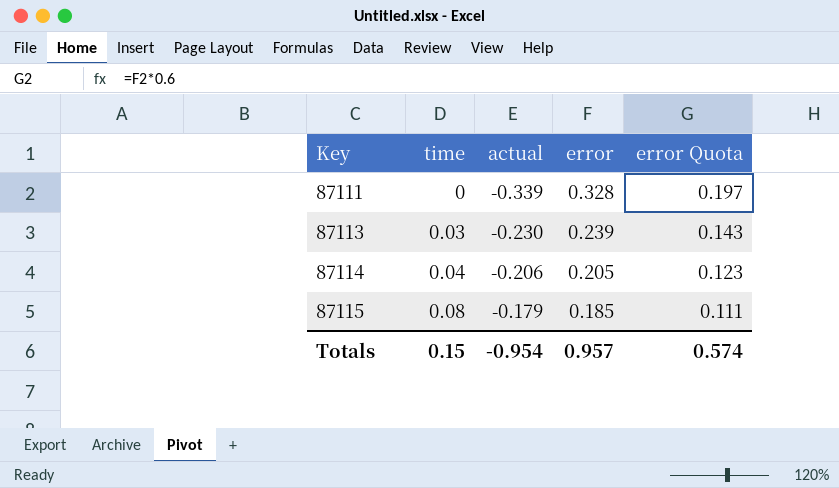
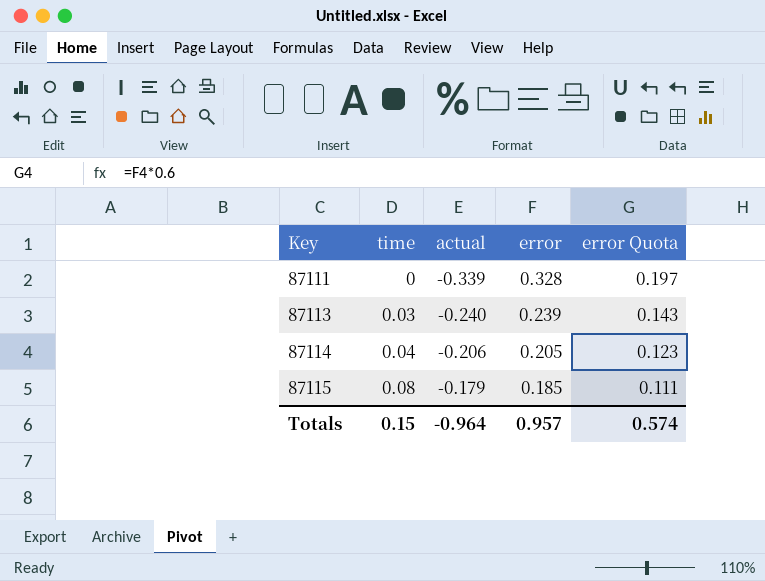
87113 | actual: -0.230 -> -0.240
Totals | actual: -0.954 -> -0.964

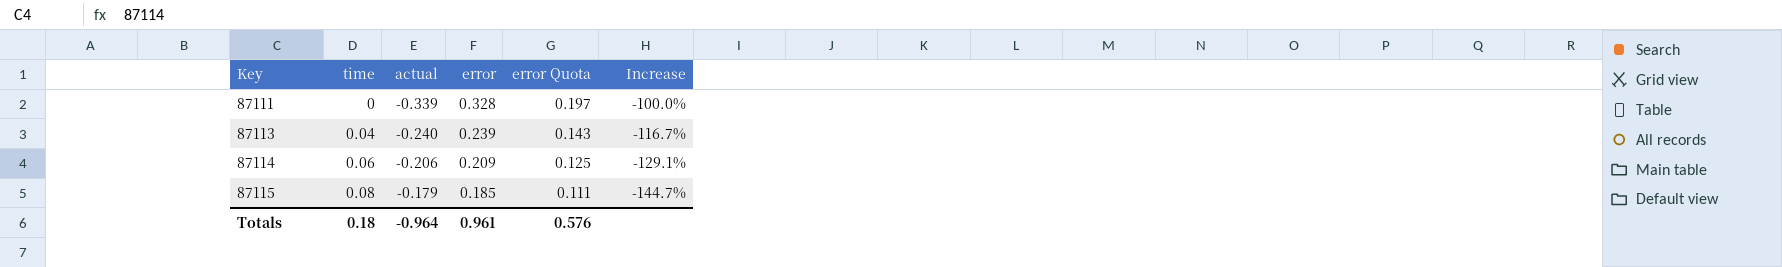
column Increase | formula: none -> ([time] - [actual]) / [actual]
87113 | time: 0.03 -> 0.04
87114 | time: 0.04 -> 0.06
87114 | error: 0.205 -> 0.209
87114 | error Quota: 0.123 -> 0.125
Totals | time: 0.15 -> 0.18
Totals | error: 0.957 -> 0.961
Totals | error Quota: 0.574 -> 0.576

